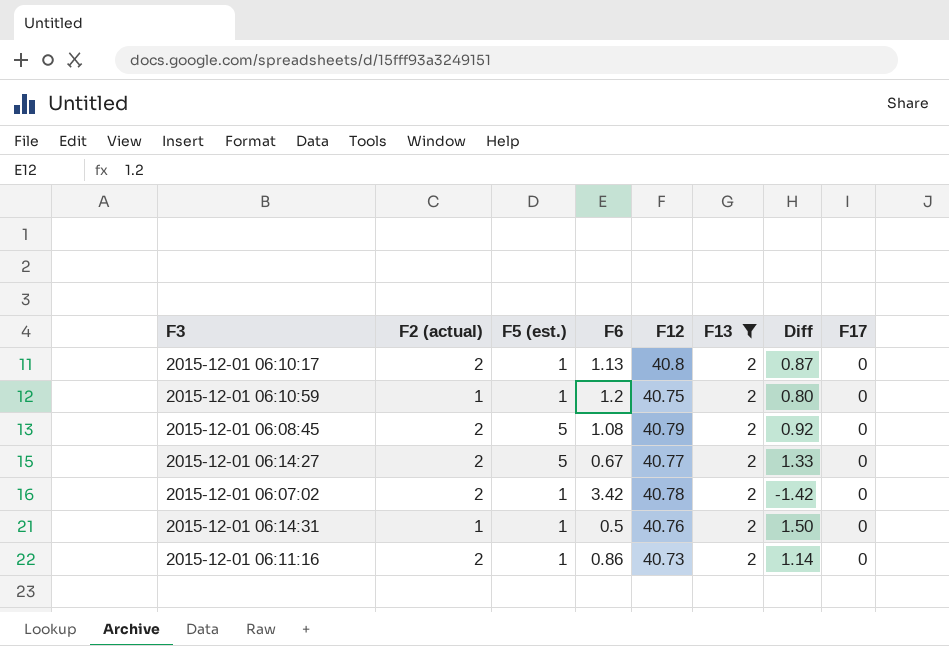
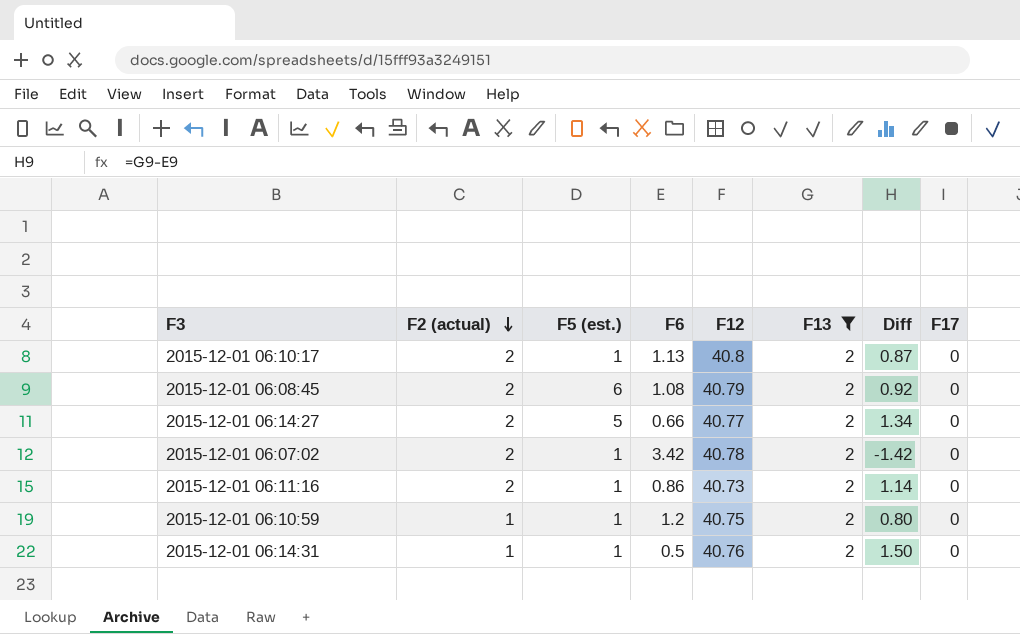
row order: none -> F2 (actual) descending
2015-12-01 06:08:45 | F5 (est.): 5 -> 6
2015-12-01 06:14:27 | F6: 0.67 -> 0.66
2015-12-01 06:14:27 | Diff: 1.33 -> 1.34

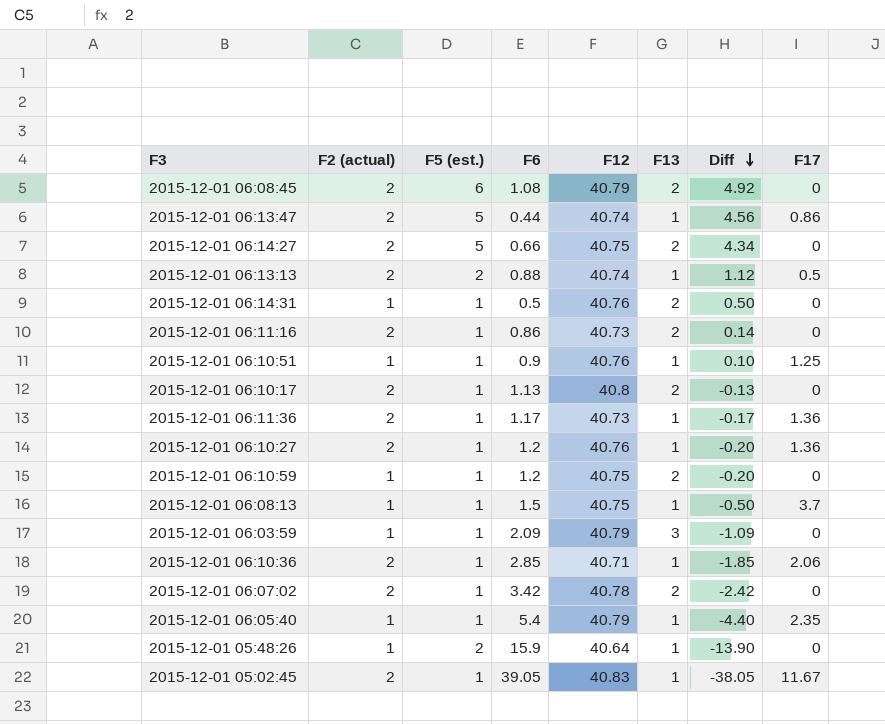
filter: F13 = 2 -> none
row order: F2 (actual) descending -> Diff descending
column Diff | formula: [F13] - [F6] -> [F5 (est.)] - [F6]
2015-12-01 06:14:27 | F12: 40.77 -> 40.75

